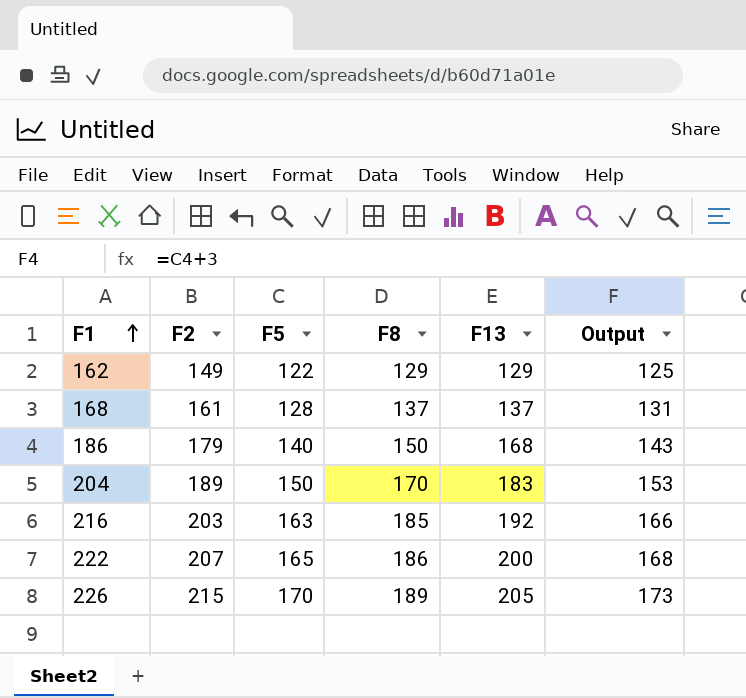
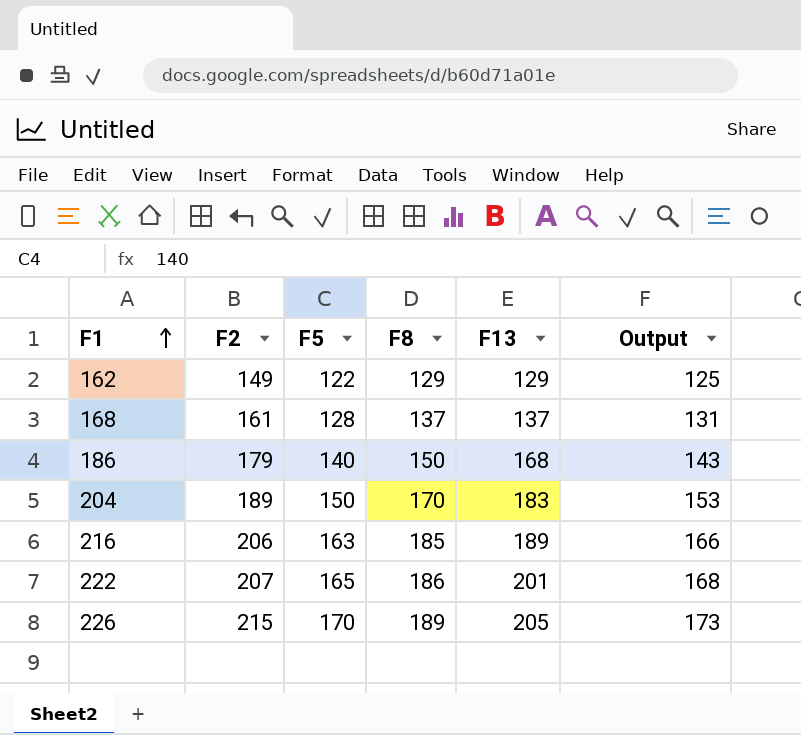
216 | F2: 203 -> 206
216 | F13: 192 -> 189
222 | F13: 200 -> 201

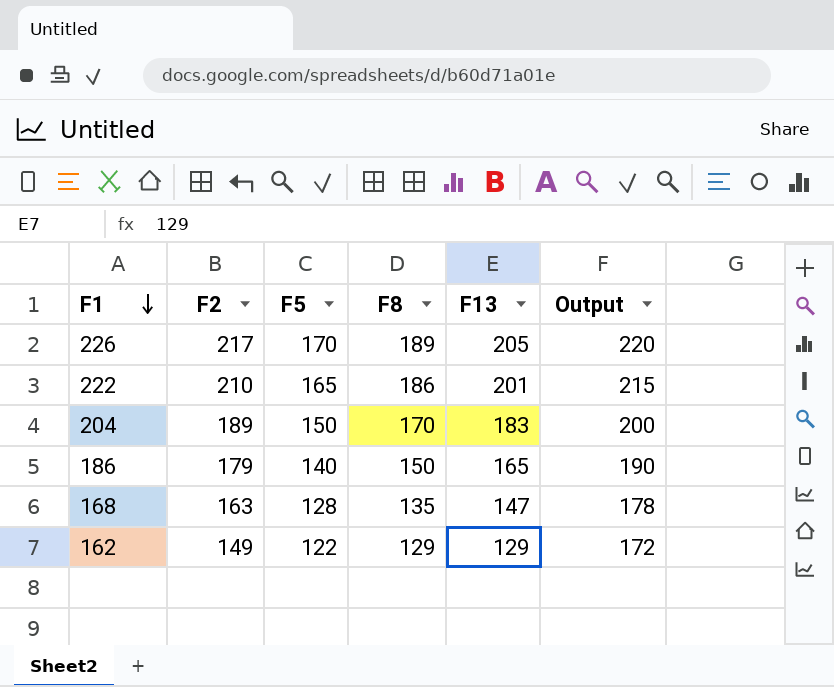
row order: F1 ascending -> F1 descending
column Output | formula: [F5] + 3 -> [F5] + 50
row 216: 206 | 163 | 185 | 189 | 166 -> none
226 | F2: 215 -> 217
222 | F2: 207 -> 210
186 | F13: 168 -> 165
168 | F2: 161 -> 163
168 | F8: 137 -> 135
168 | F13: 137 -> 147

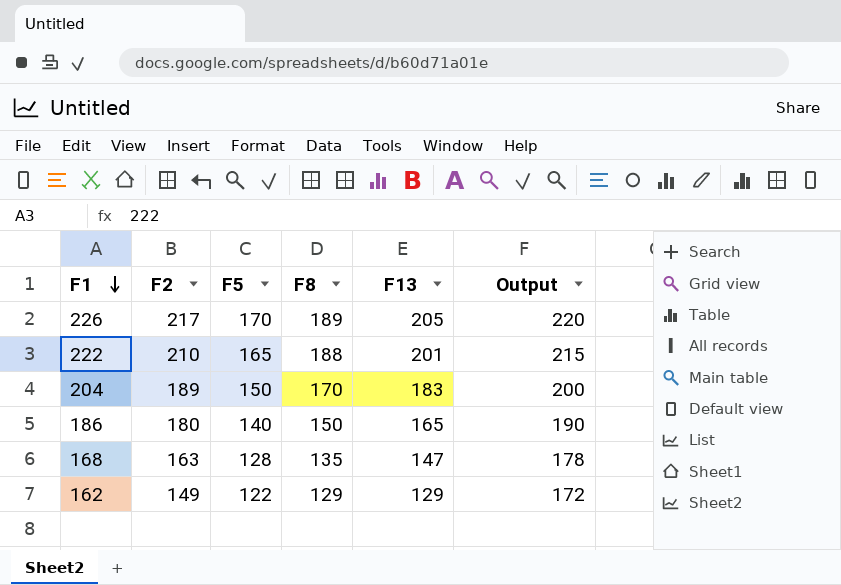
222 | F8: 186 -> 188
186 | F2: 179 -> 180

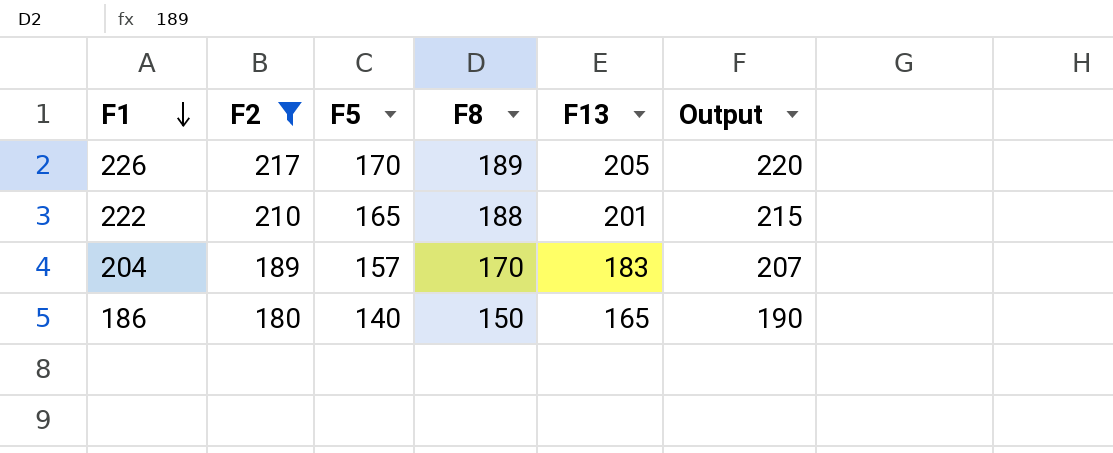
filter: none -> F2 >= 180
204 | F5: 150 -> 157
204 | Output: 200 -> 207

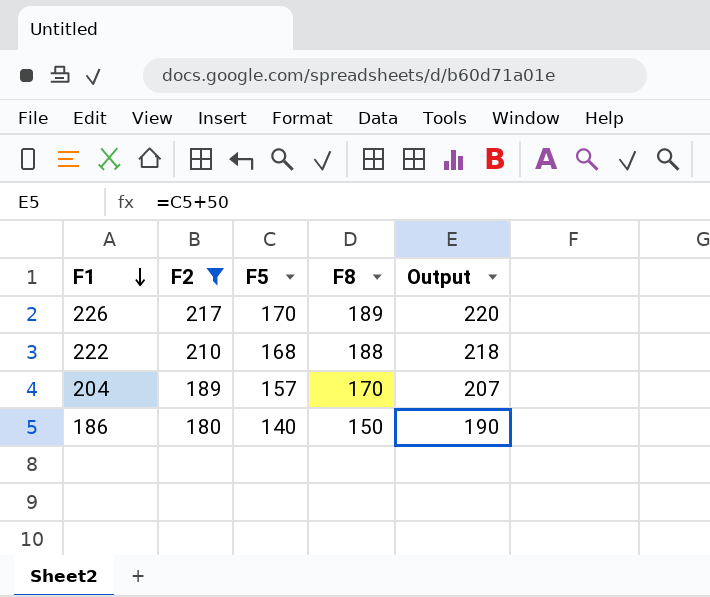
column F13 | position: 5 -> none
222 | F5: 165 -> 168
222 | Output: 215 -> 218

